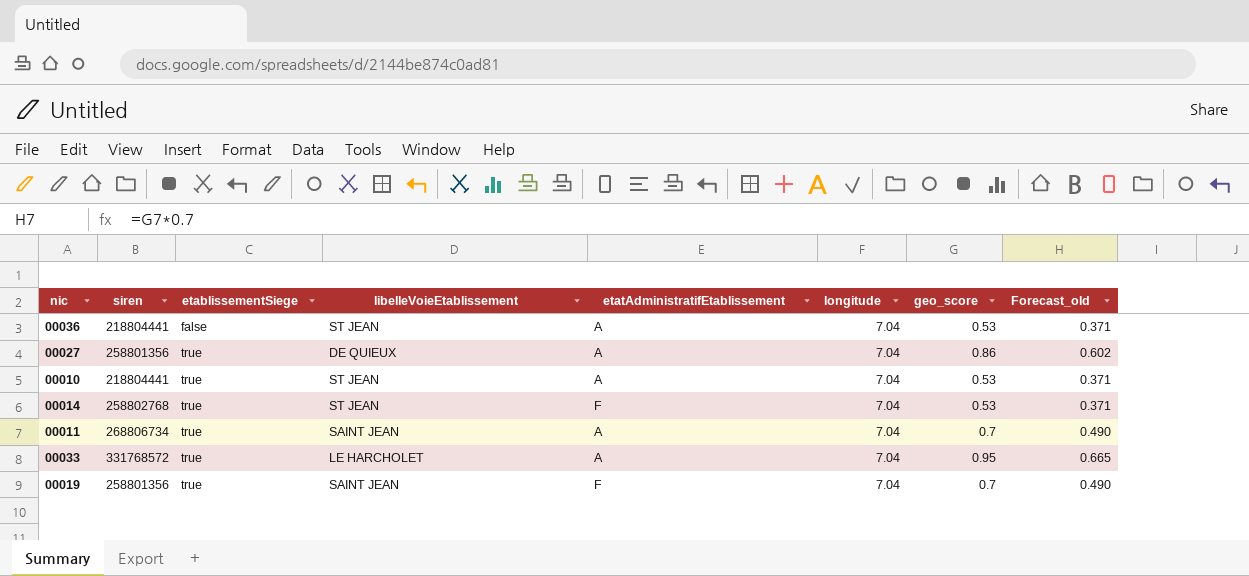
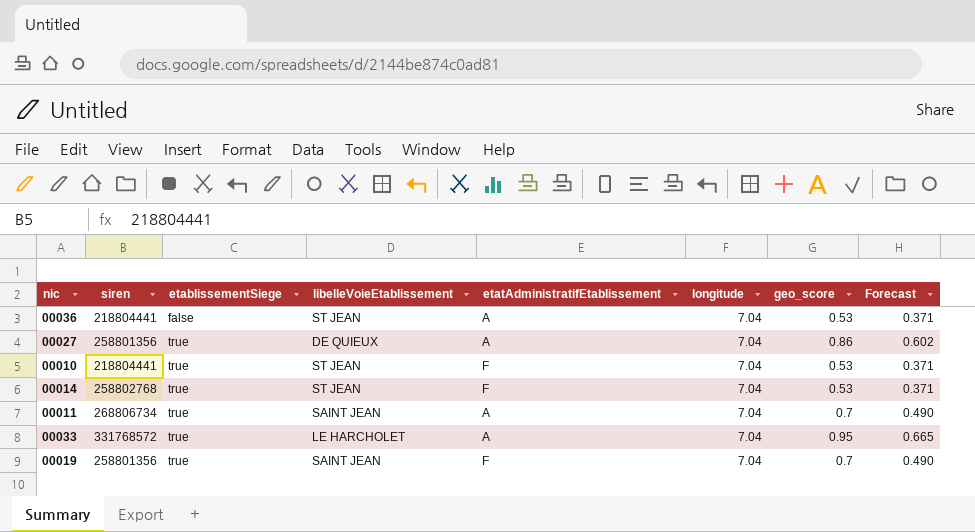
column name: Forecast_old -> Forecast
00010 | etatAdministratifEtablissement: A -> F

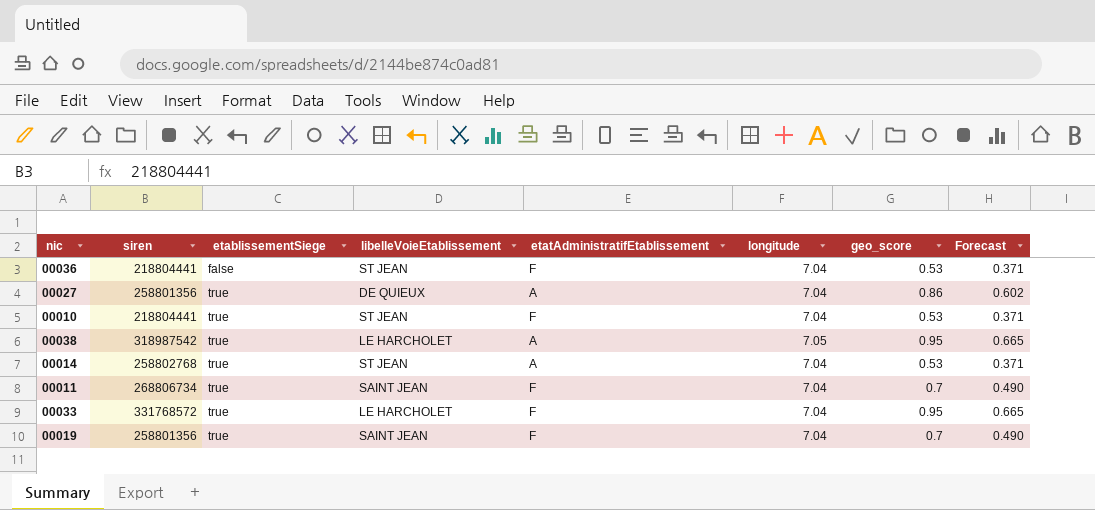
00036 | etatAdministratifEtablissement: A -> F
row 00038: none -> 318987542 | true | LE HARCHOLET | A | 7.05 | 0.95 | 0.665
00014 | etatAdministratifEtablissement: F -> A
00011 | etatAdministratifEtablissement: A -> F
00033 | etatAdministratifEtablissement: A -> F

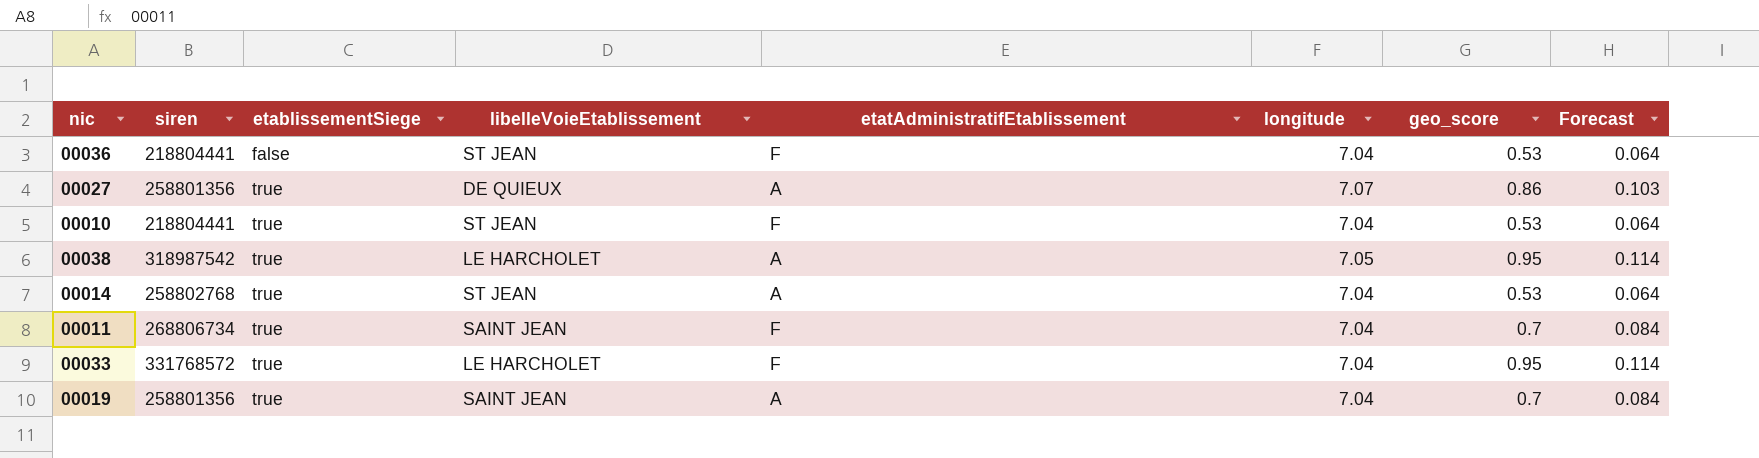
column Forecast | formula: [geo_score] * 0.7 -> [geo_score] * 0.12
00027 | longitude: 7.04 -> 7.07
00019 | etatAdministratifEtablissement: F -> A

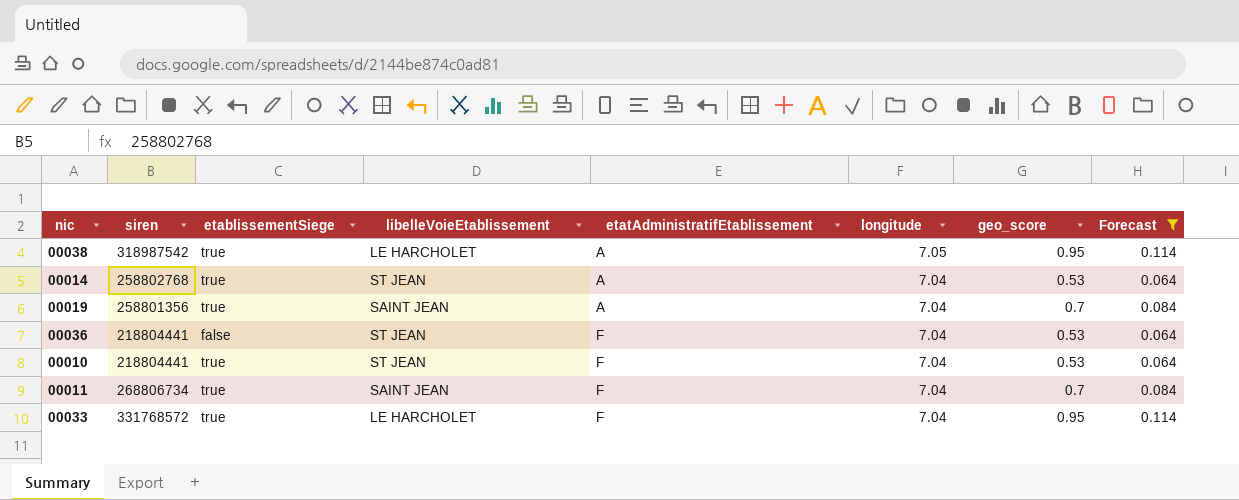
filter: none -> Forecast != 0.103
row order: etablissementSiege ascending -> etatAdministratifEtablissement ascending

